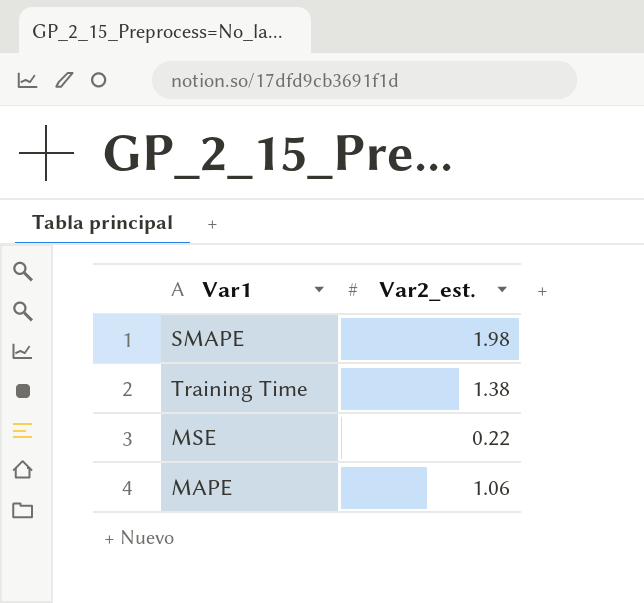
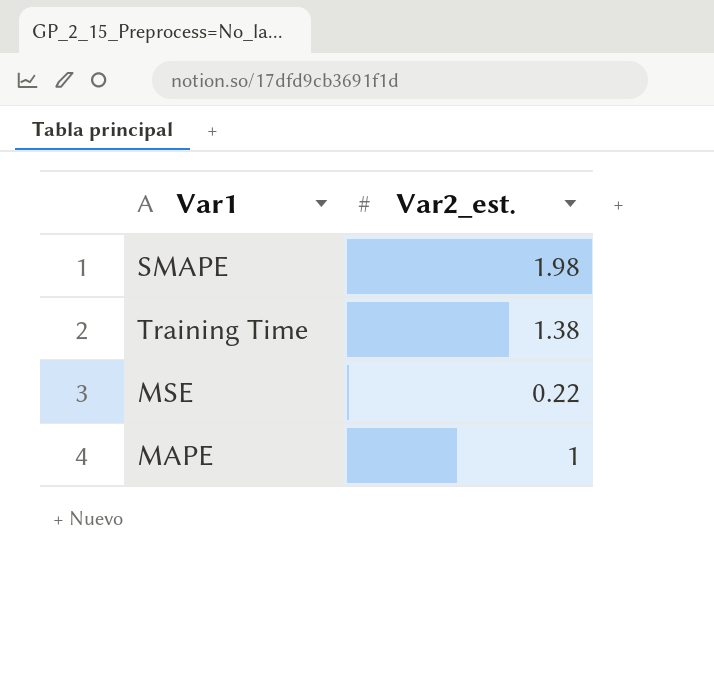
MAPE | Var2_est.: 1.06 -> 1

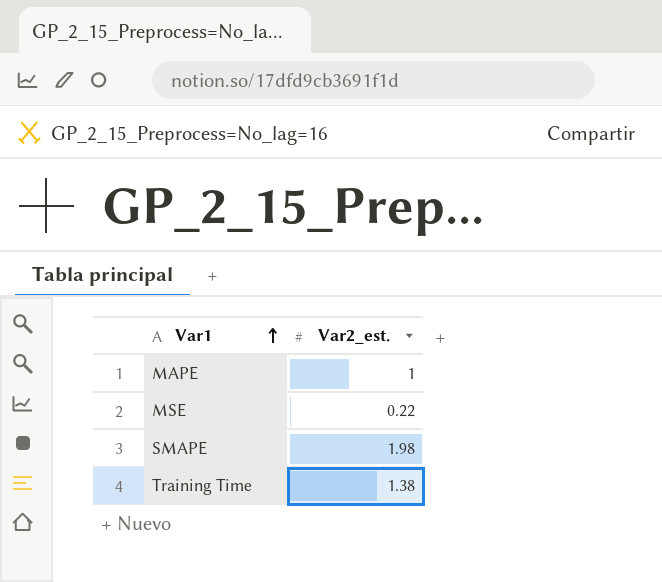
row order: none -> Var1 ascending

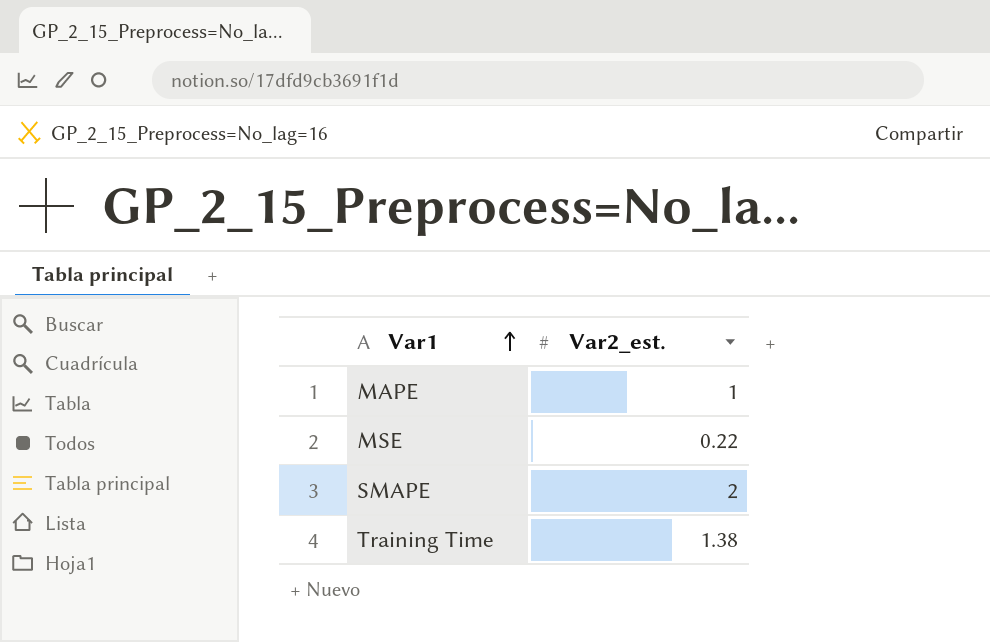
SMAPE | Var2_est.: 1.98 -> 2

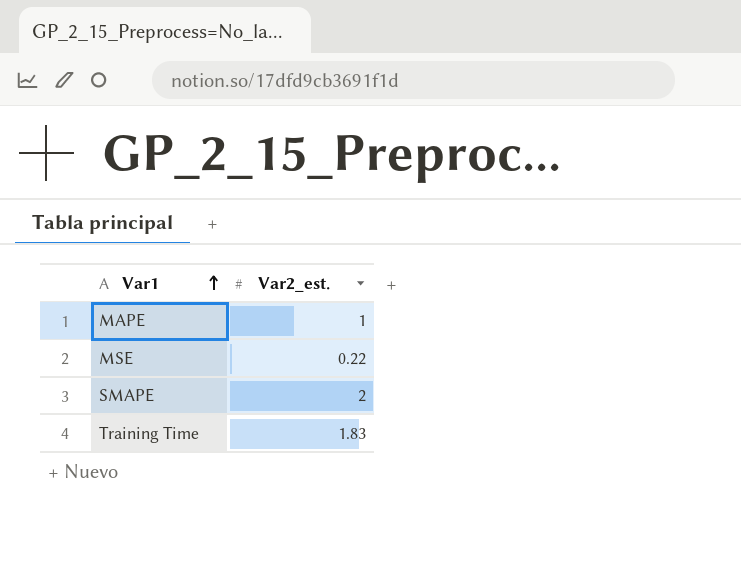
Training Time | Var2_est.: 1.38 -> 1.83

